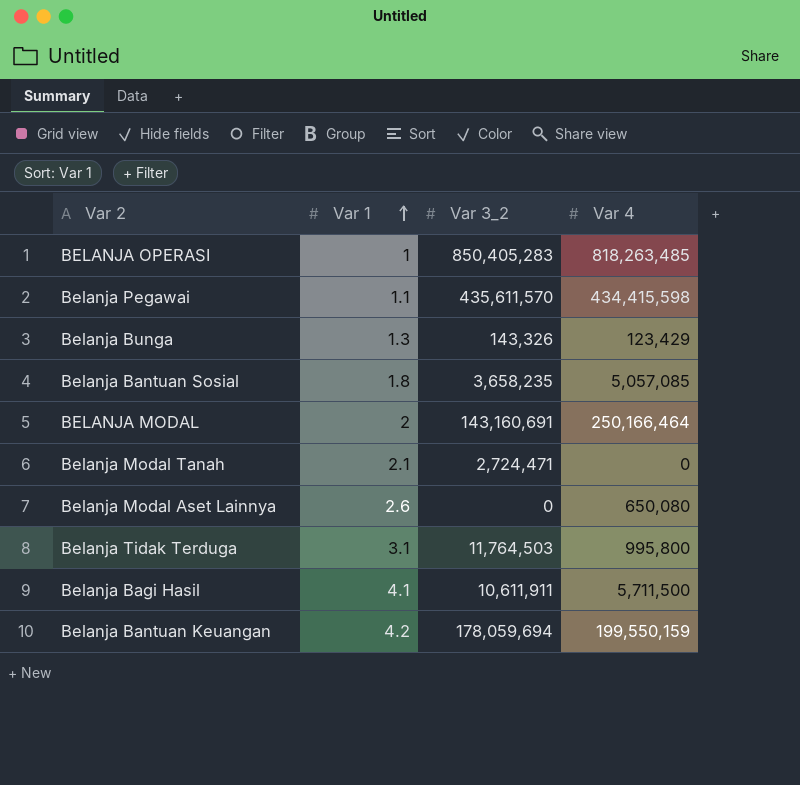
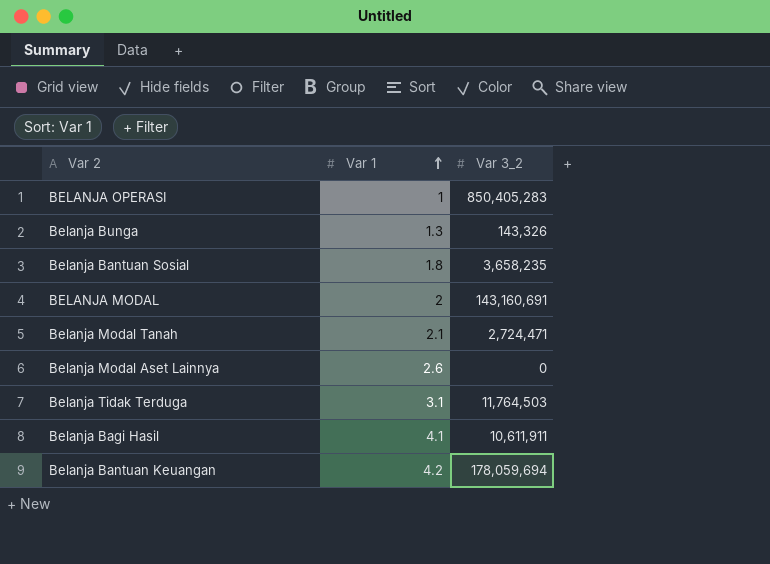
column Var 4 | position: 4 -> none
row Belanja Pegawai: 1.1 | 435,611,570 | 434,415,598 -> none

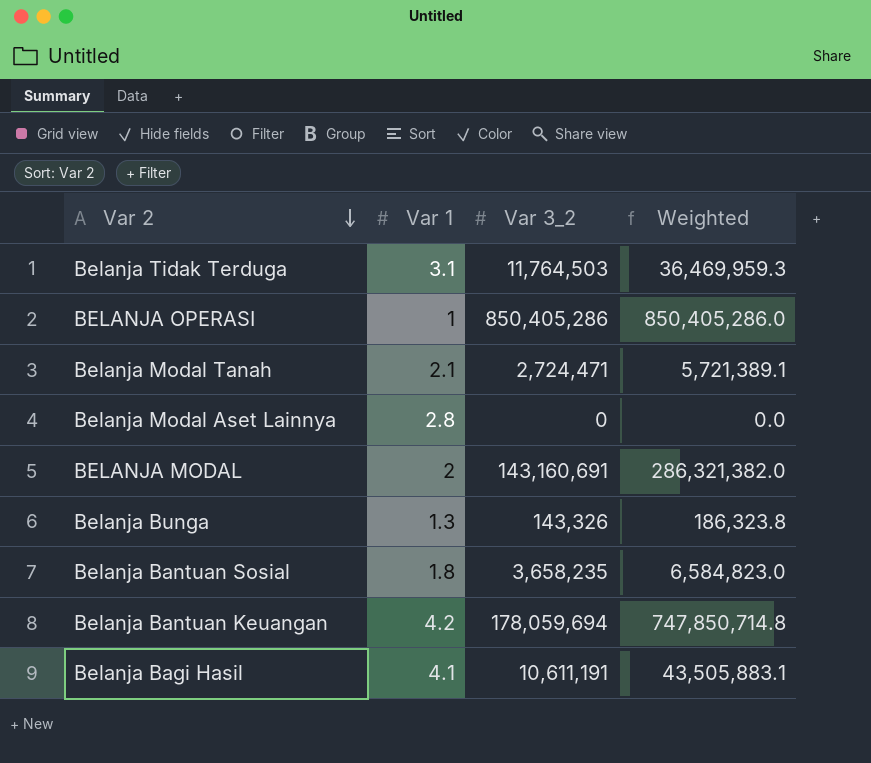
row order: Var 1 ascending -> Var 2 descending
column Weighted | formula: none -> [Var 1] * [Var 3_2]
BELANJA OPERASI | Var 3_2: 850,405,283 -> 850,405,286
Belanja Modal Aset Lainnya | Var 1: 2.6 -> 2.8
Belanja Bagi Hasil | Var 3_2: 10,611,911 -> 10,611,191

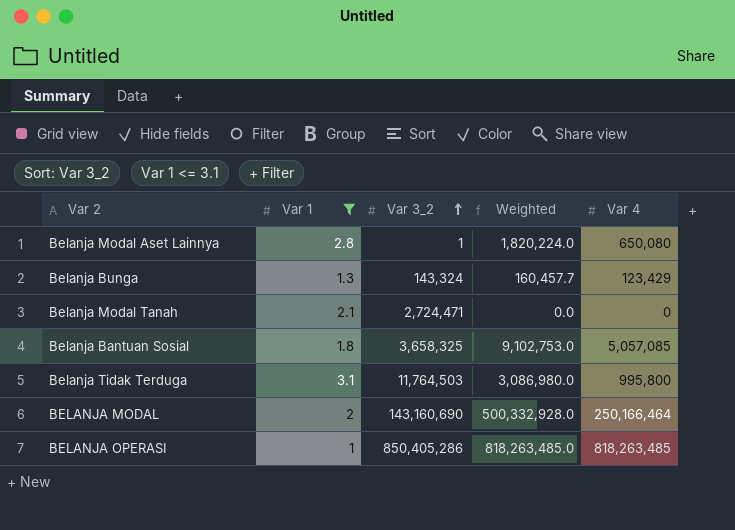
filter: none -> Var 1 <= 3.1
row order: Var 2 descending -> Var 3_2 ascending
column Weighted | formula: [Var 1] * [Var 3_2] -> [Var 1] * [Var 4]
column Var 4 | position: none -> 5
Belanja Modal Aset Lainnya | Var 3_2: 0 -> 1
Belanja Bunga | Var 3_2: 143,326 -> 143,324
Belanja Bantuan Sosial | Var 3_2: 3,658,235 -> 3,658,325
BELANJA MODAL | Var 3_2: 143,160,691 -> 143,160,690

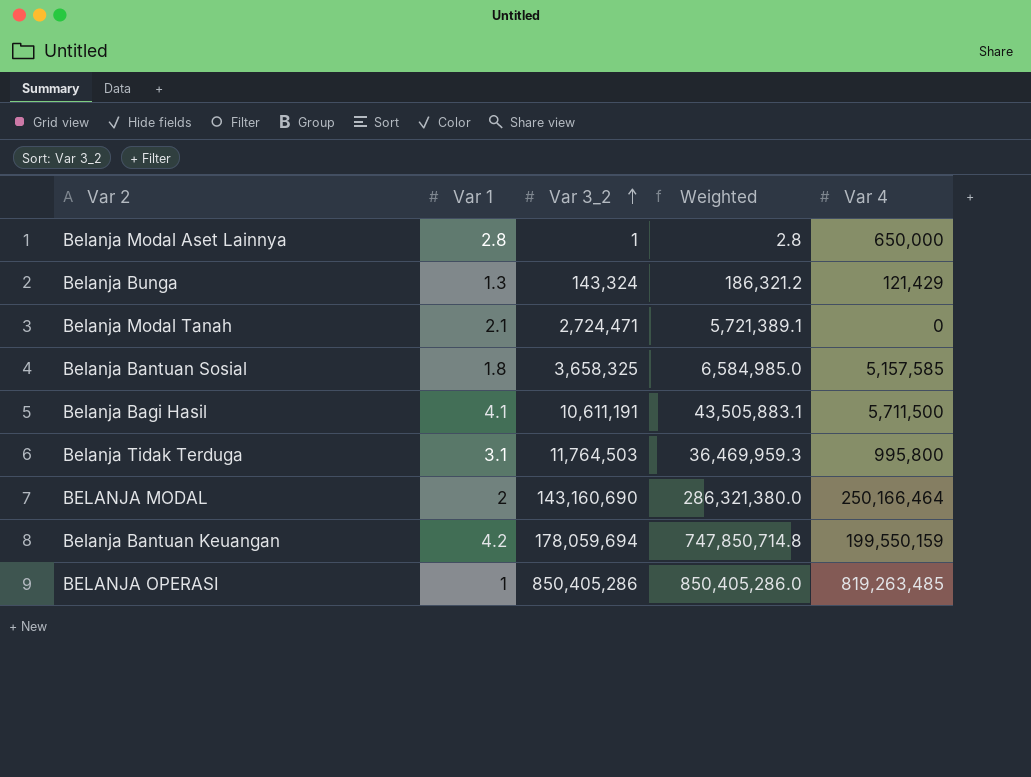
filter: Var 1 <= 3.1 -> none
column Weighted | formula: [Var 1] * [Var 4] -> [Var 1] * [Var 3_2]
Belanja Modal Aset Lainnya | Var 4: 650,080 -> 650,000
Belanja Bunga | Var 4: 123,429 -> 121,429
Belanja Bantuan Sosial | Var 4: 5,057,085 -> 5,157,585
BELANJA OPERASI | Var 4: 818,263,485 -> 819,263,485

